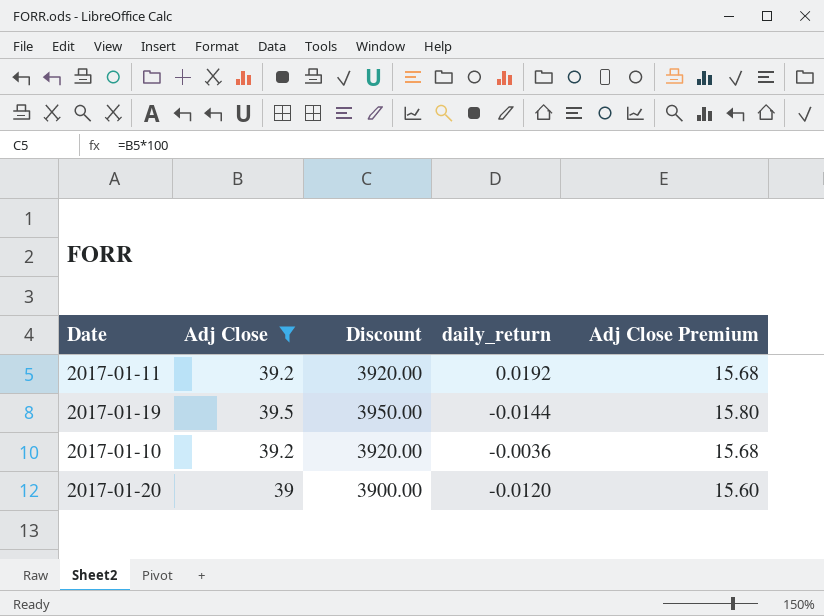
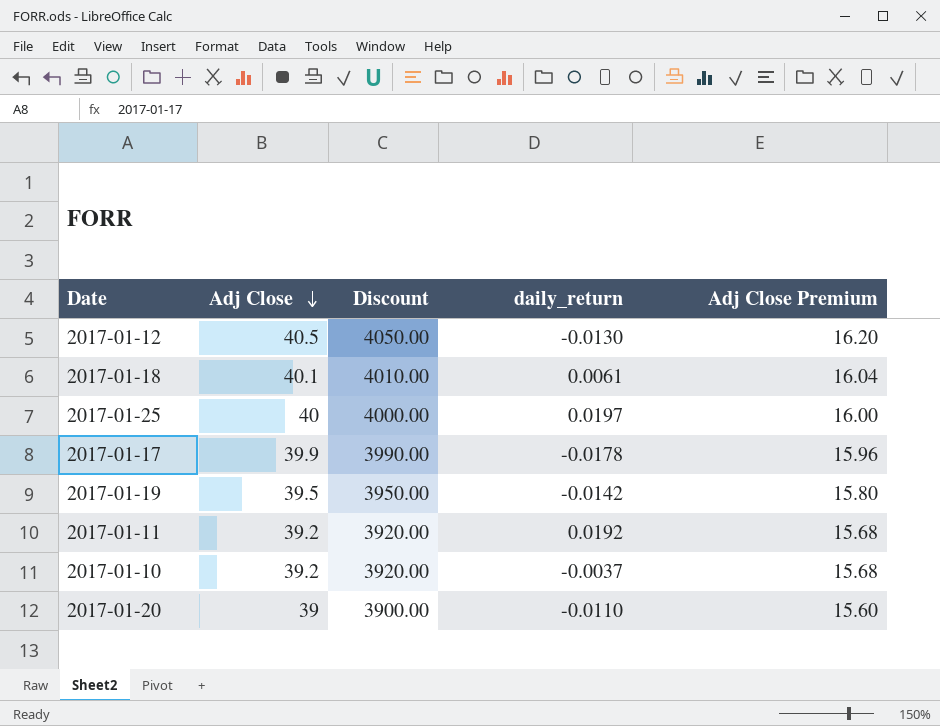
filter: Adj Close <= 39.5 -> none
row order: none -> Adj Close descending
2017-01-19 | daily_return: -0.0144 -> -0.0142
2017-01-10 | daily_return: -0.0036 -> -0.0037
2017-01-20 | daily_return: -0.0120 -> -0.0110

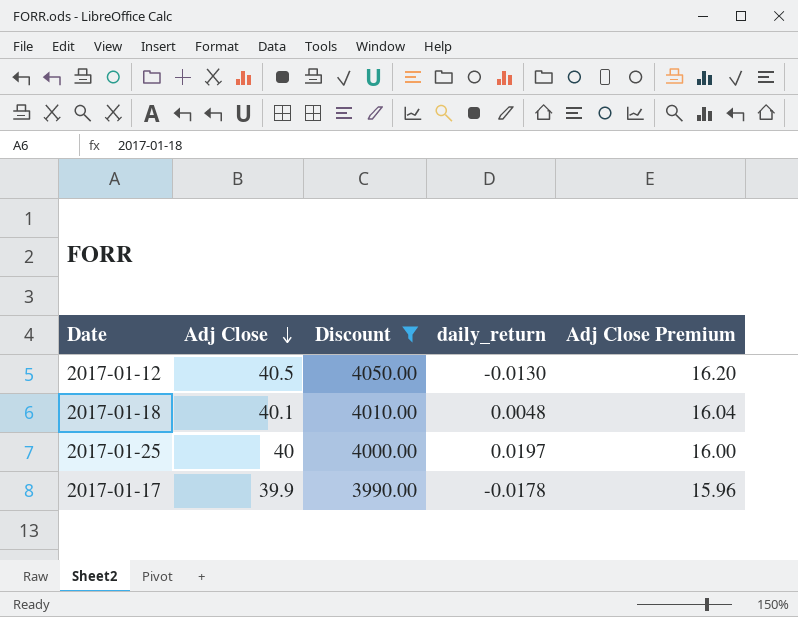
filter: none -> Discount >= 3990.00
2017-01-18 | daily_return: 0.0061 -> 0.0048

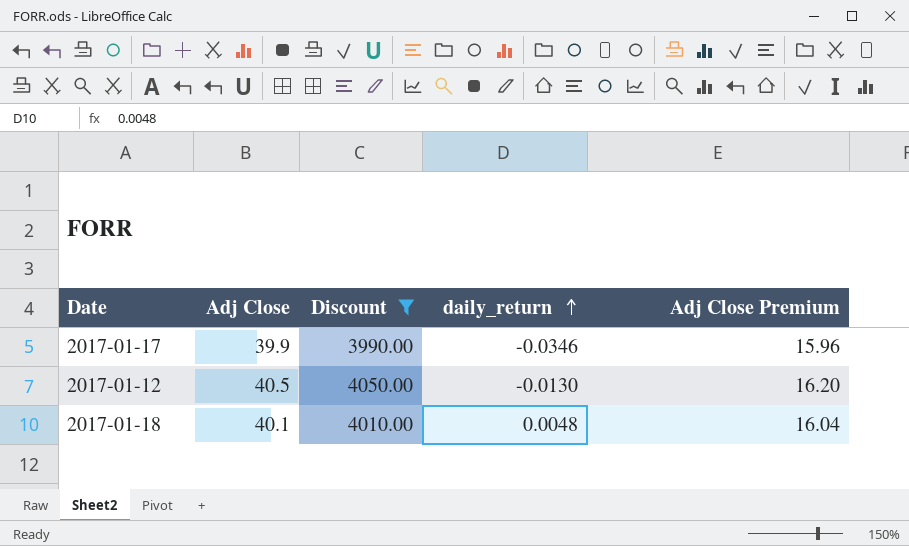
row order: Adj Close descending -> daily_return ascending
row 2017-01-25: 40 | 4000.00 | 0.0197 | 16.00 -> none
2017-01-17 | daily_return: -0.0178 -> -0.0346

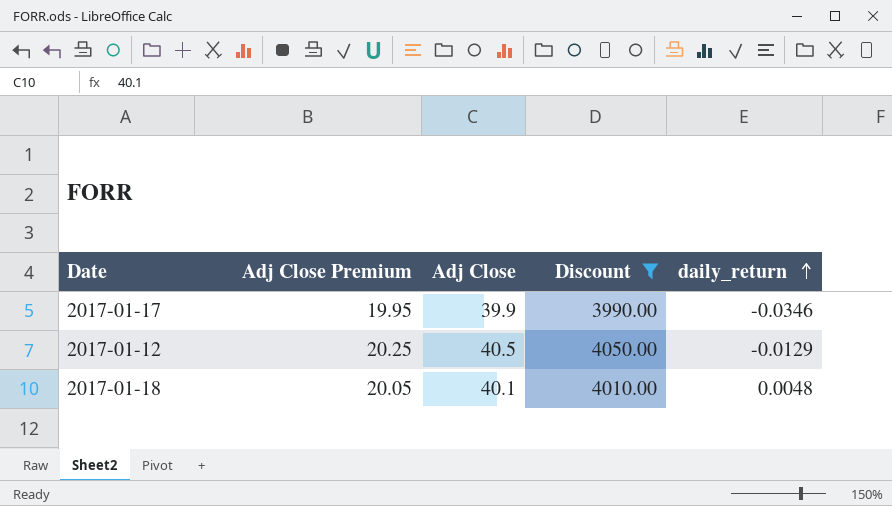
column Adj Close Premium | formula: [Adj Close] * 0.4 -> [Adj Close] * 0.5
column Adj Close Premium | position: 5 -> 2
2017-01-12 | daily_return: -0.0130 -> -0.0129

